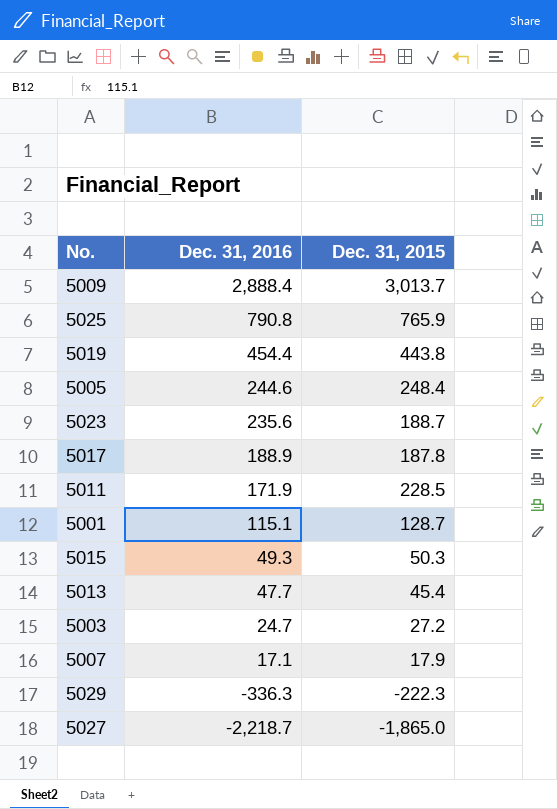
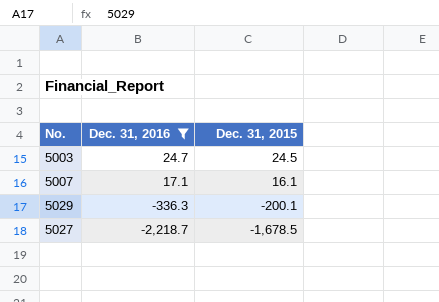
filter: none -> Dec. 31, 2016 <= 24.7
5003 | Dec. 31, 2015: 27.2 -> 24.5
5007 | Dec. 31, 2015: 17.9 -> 16.1
5029 | Dec. 31, 2015: -222.3 -> -200.1
5027 | Dec. 31, 2015: -1,865.0 -> -1,678.5

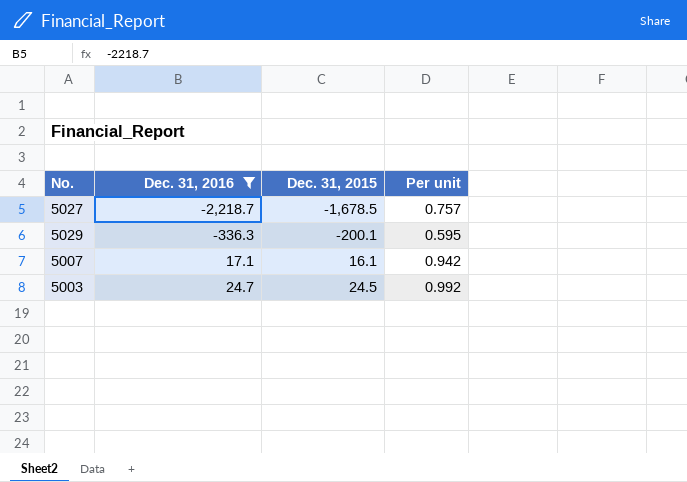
row order: Dec. 31, 2016 descending -> Dec. 31, 2016 ascending
column Per unit | formula: none -> [Dec. 31, 2015] / [Dec. 31, 2016]

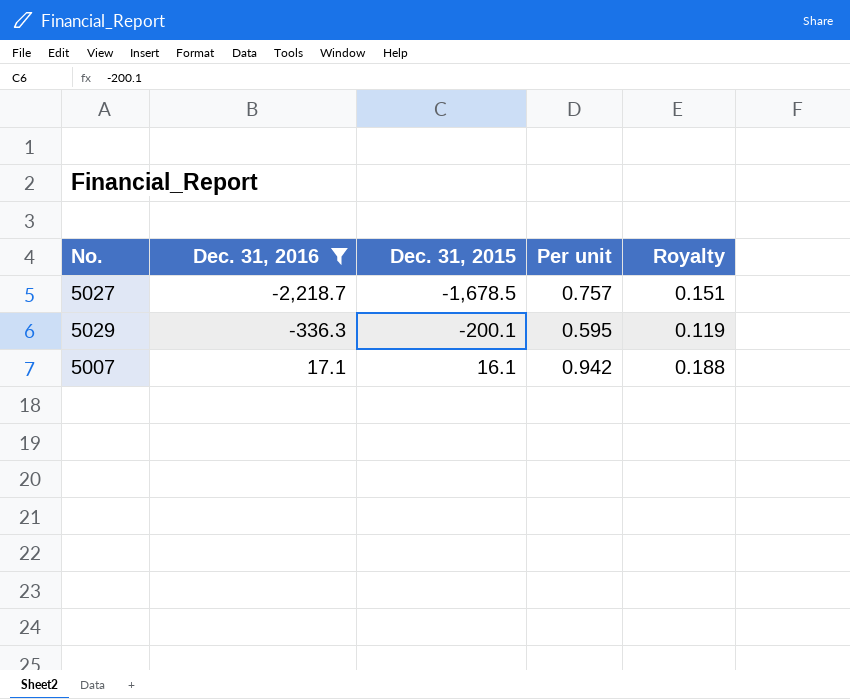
column Royalty | formula: none -> [Per unit] * 0.2
row 5003: 24.7 | 24.5 | 0.992 -> none

